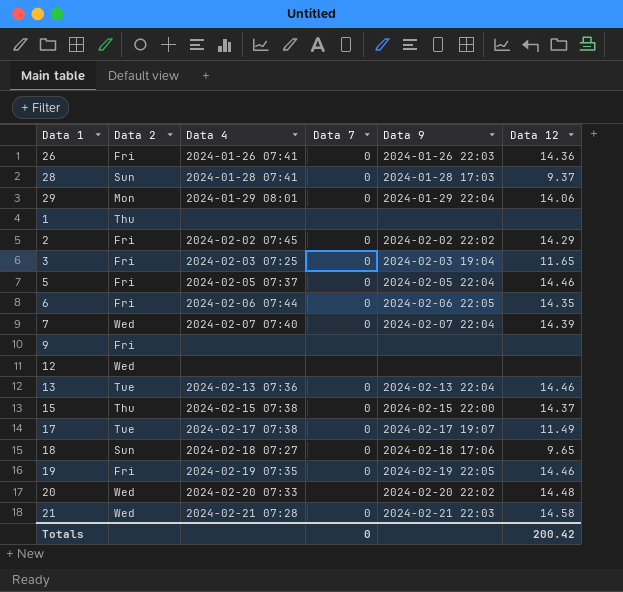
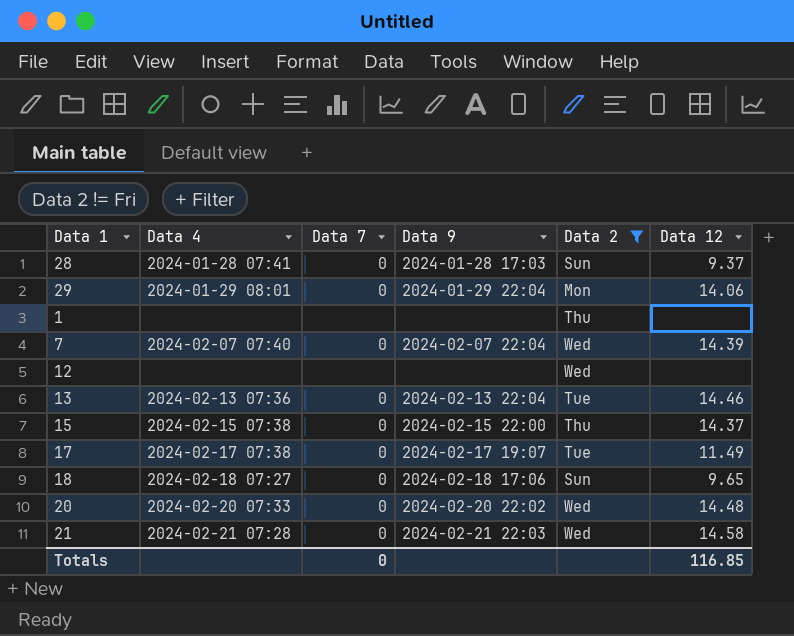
filter: none -> Data 2 != Fri
column Data 2 | position: 2 -> 5
20 | Data 7: none -> 0
Totals | Data 12: 200.42 -> 116.85

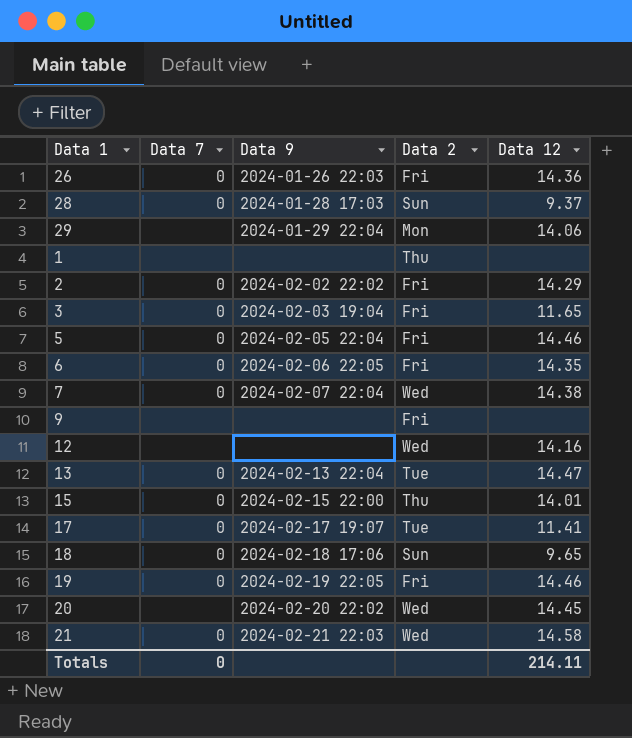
filter: Data 2 != Fri -> none
column Data 4 | position: 2 -> none
29 | Data 7: 0 -> none
7 | Data 12: 14.39 -> 14.38
12 | Data 12: none -> 14.16
13 | Data 12: 14.46 -> 14.47
15 | Data 12: 14.37 -> 14.01
17 | Data 12: 11.49 -> 11.41
20 | Data 7: 0 -> none
20 | Data 12: 14.48 -> 14.45
Totals | Data 12: 116.85 -> 214.11

